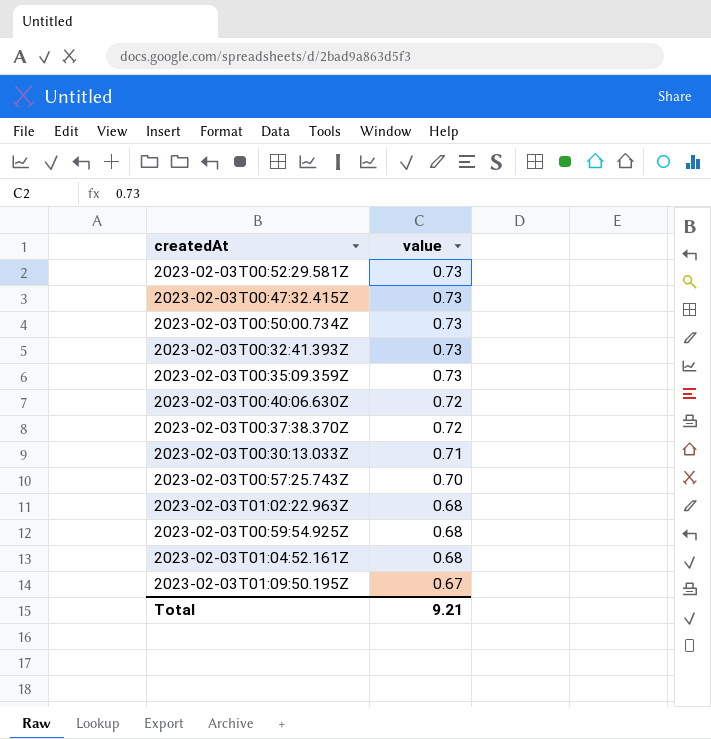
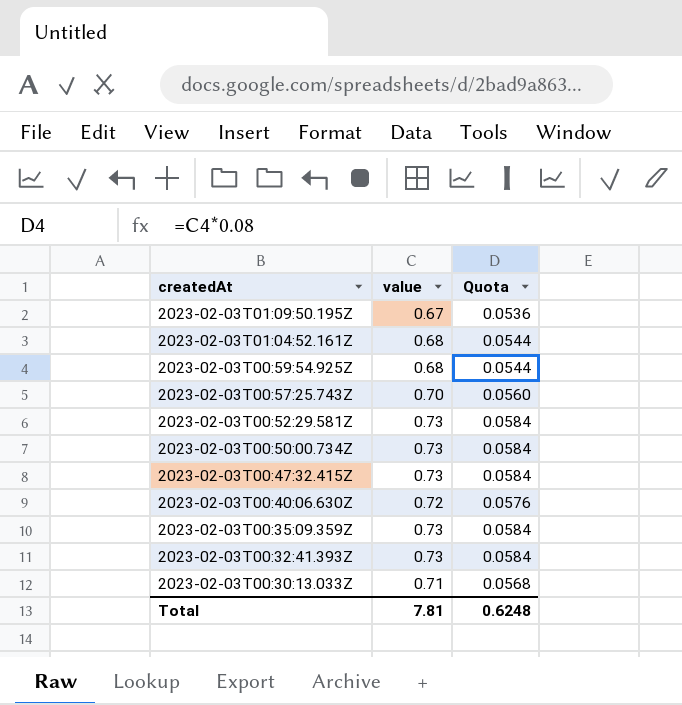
row order: value descending -> createdAt descending
column Quota | formula: none -> [value] * 0.08
row 2023-02-03T00:37:38.370Z: 0.72 -> none
row 2023-02-03T01:02:22.963Z: 0.68 -> none
Total | value: 9.21 -> 7.81

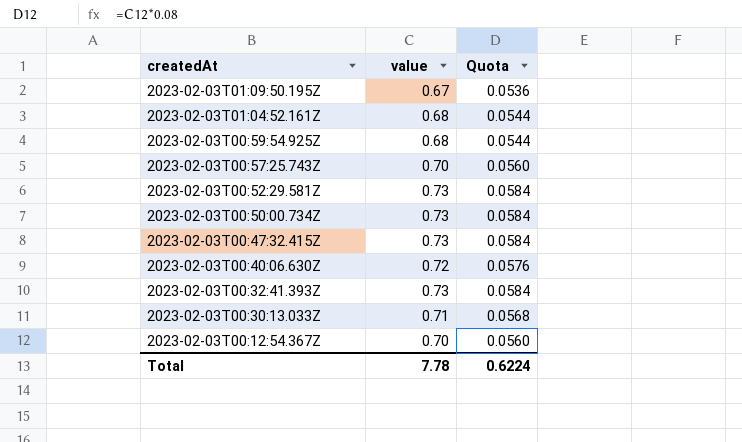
row 2023-02-03T00:35:09.359Z: 0.73 | 0.0584 -> none
row 2023-02-03T00:12:54.367Z: none -> 0.70 | 0.0560
Total | value: 7.81 -> 7.78
Total | Quota: 0.6248 -> 0.6224

